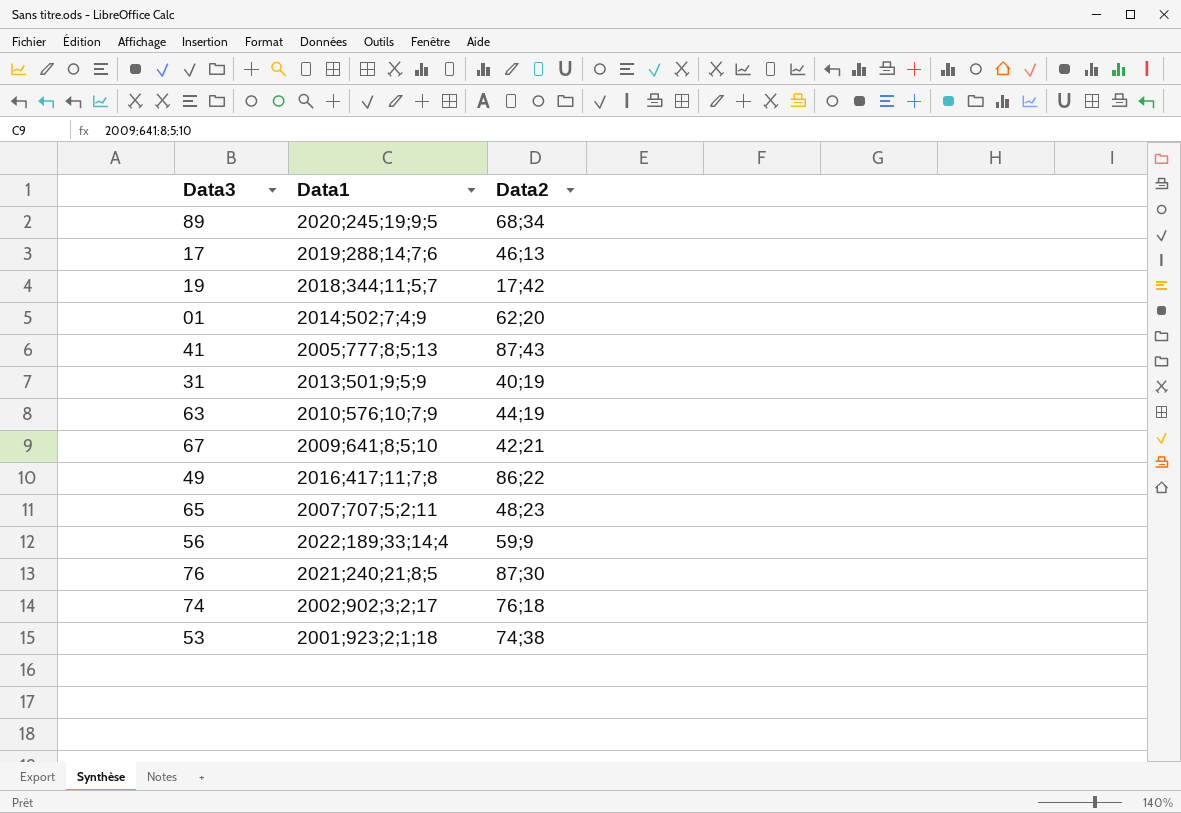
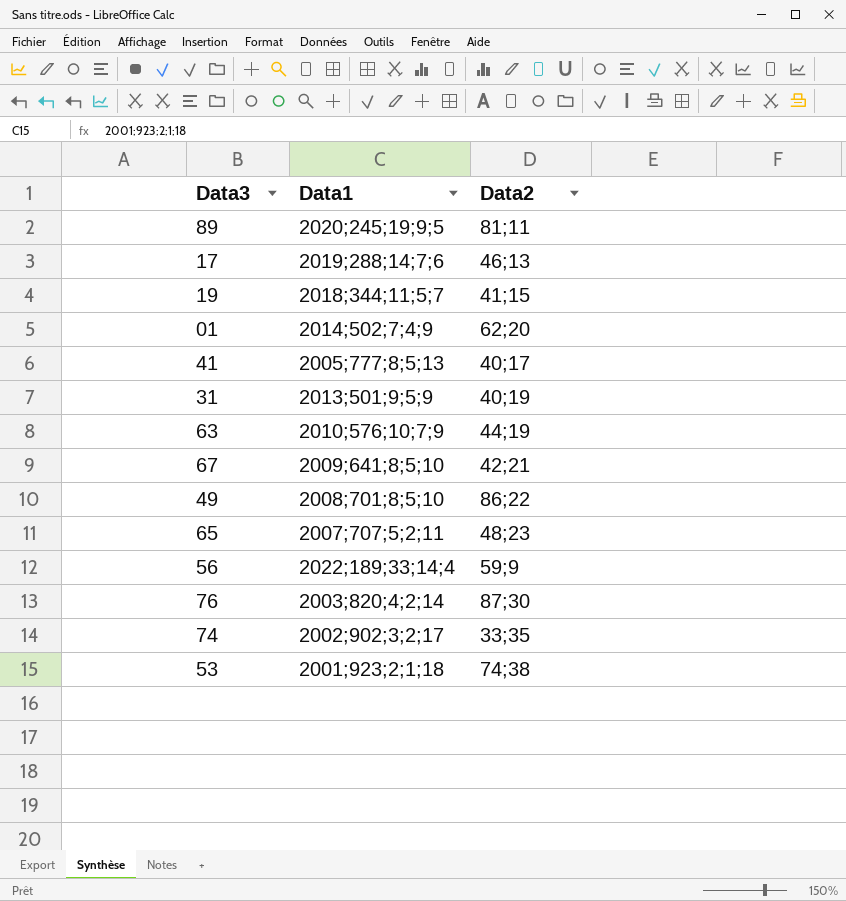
89 | Data2: 68;34 -> 81;11
19 | Data2: 17;42 -> 41;15
41 | Data2: 87;43 -> 40;17
49 | Data1: 2016;417;11;7;8 -> 2008;701;8;5;10
76 | Data1: 2021;240;21;8;5 -> 2003;820;4;2;14
74 | Data2: 76;18 -> 33;35

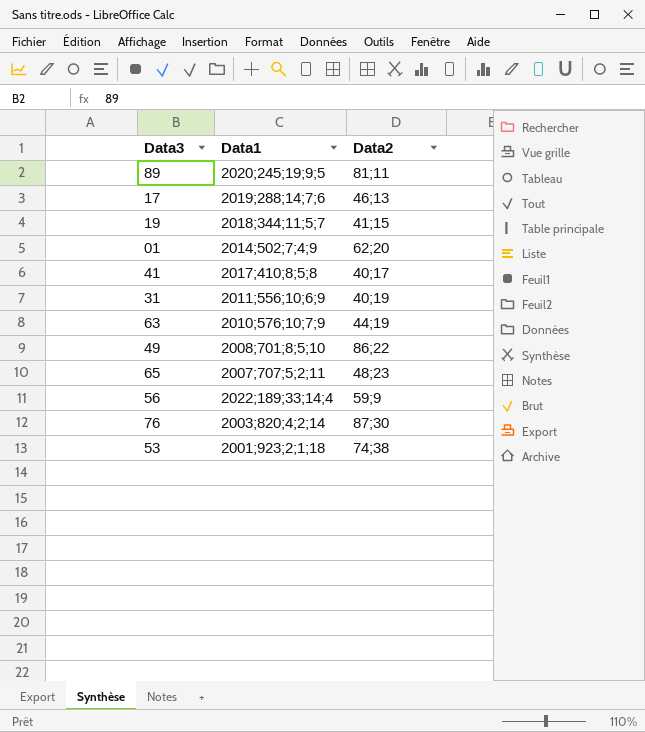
row 67: 2009;641;8;5;10 | 42;21 -> none
row 74: 2002;902;3;2;17 | 33;35 -> none
41 | Data1: 2005;777;8;5;13 -> 2017;410;8;5;8
31 | Data1: 2013;501;9;5;9 -> 2011;556;10;6;9

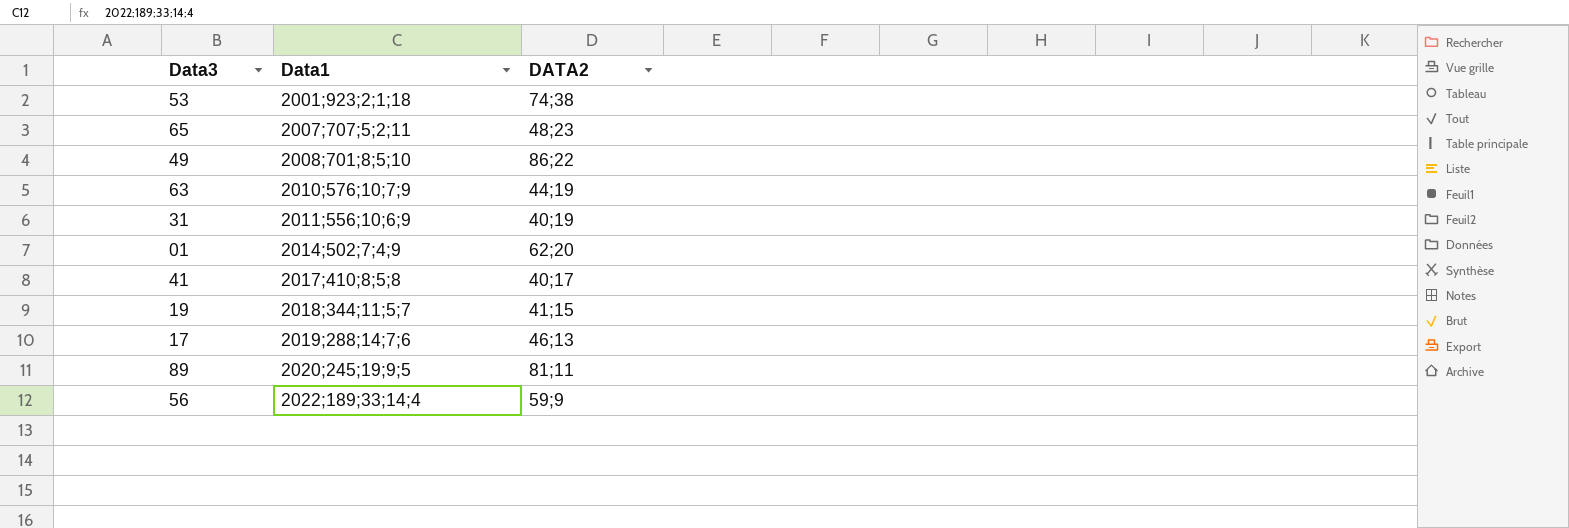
row order: none -> Data1 ascending
column name: Data2 -> DATA2
row 76: 2003;820;4;2;14 | 87;30 -> none

